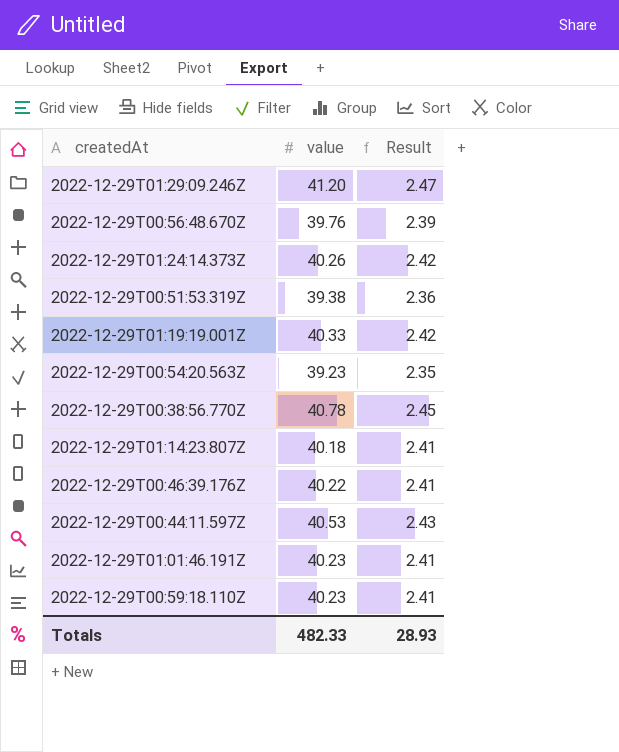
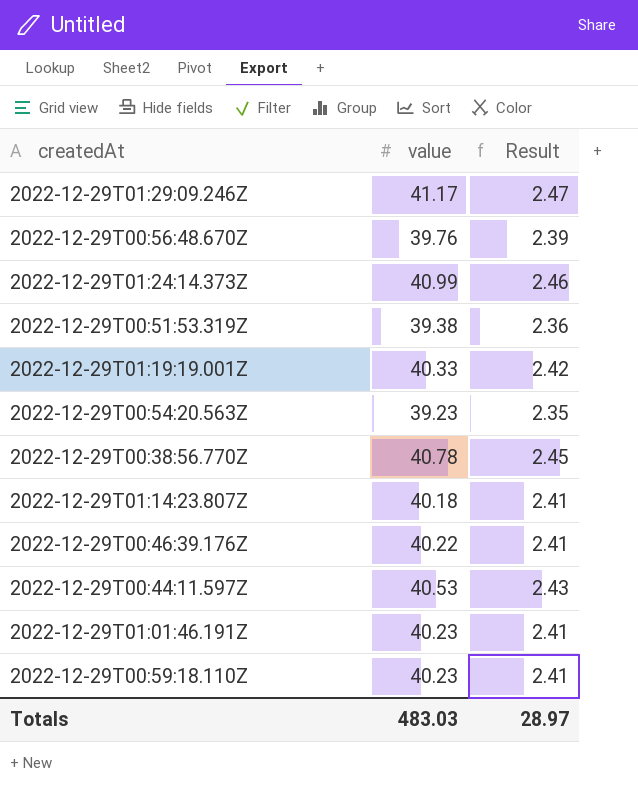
2022-12-29T01:29:09.246Z | value: 41.20 -> 41.17
2022-12-29T01:24:14.373Z | value: 40.26 -> 40.99
2022-12-29T01:24:14.373Z | Result: 2.42 -> 2.46
Totals | value: 482.33 -> 483.03
Totals | Result: 28.93 -> 28.97

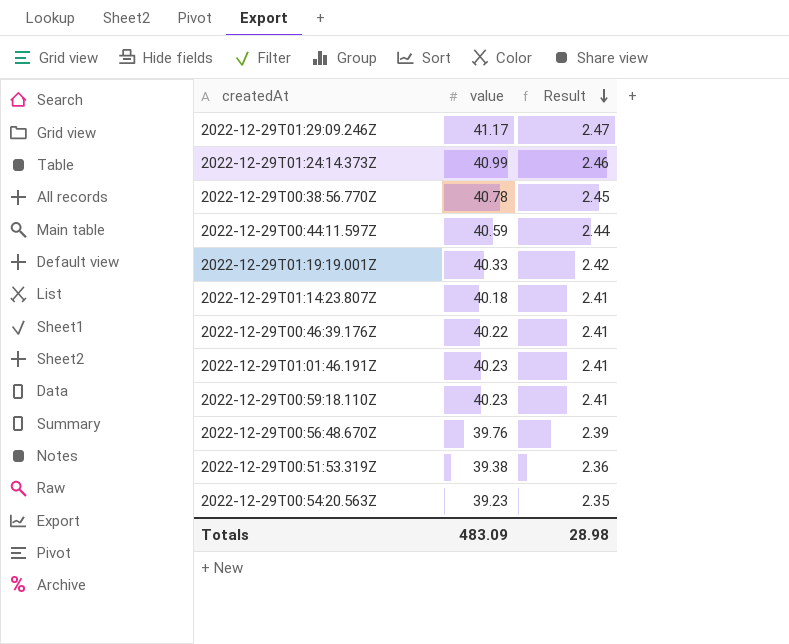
row order: none -> Result descending
2022-12-29T00:44:11.597Z | value: 40.53 -> 40.59
2022-12-29T00:44:11.597Z | Result: 2.43 -> 2.44
Totals | value: 483.03 -> 483.09
Totals | Result: 28.97 -> 28.98

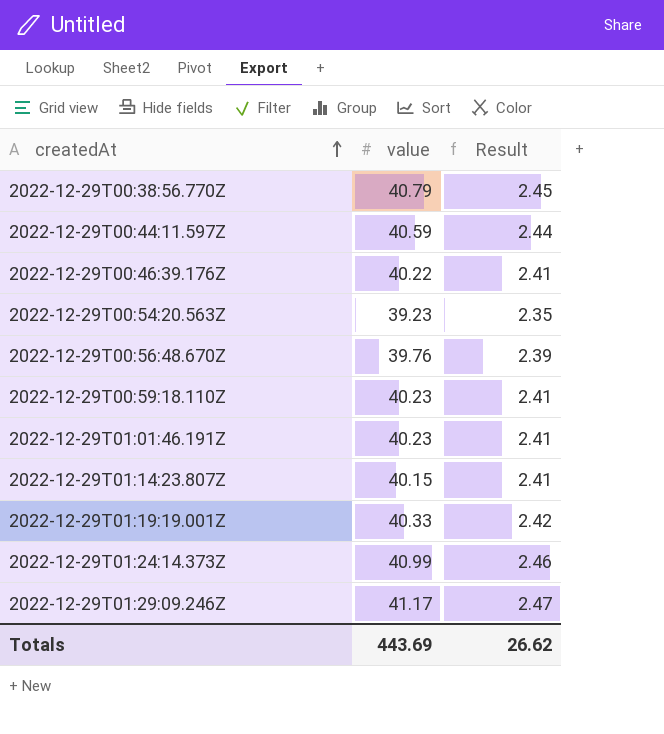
row order: Result descending -> createdAt ascending
row 2022-12-29T00:51:53.319Z: 39.38 | 2.36 -> none
2022-12-29T00:38:56.770Z | value: 40.78 -> 40.79
2022-12-29T01:14:23.807Z | value: 40.18 -> 40.15
Totals | value: 483.09 -> 443.69
Totals | Result: 28.98 -> 26.62

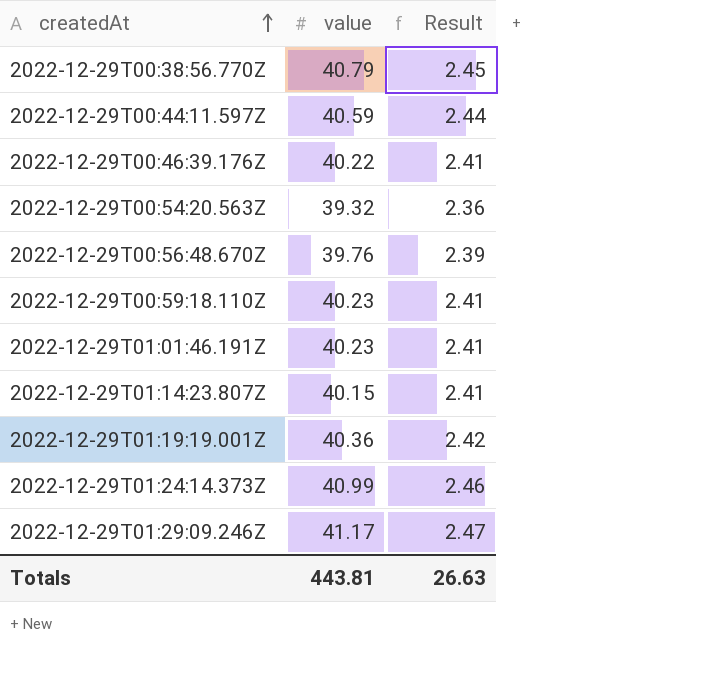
2022-12-29T00:54:20.563Z | value: 39.23 -> 39.32
2022-12-29T00:54:20.563Z | Result: 2.35 -> 2.36
2022-12-29T01:19:19.001Z | value: 40.33 -> 40.36
Totals | value: 443.69 -> 443.81
Totals | Result: 26.62 -> 26.63

